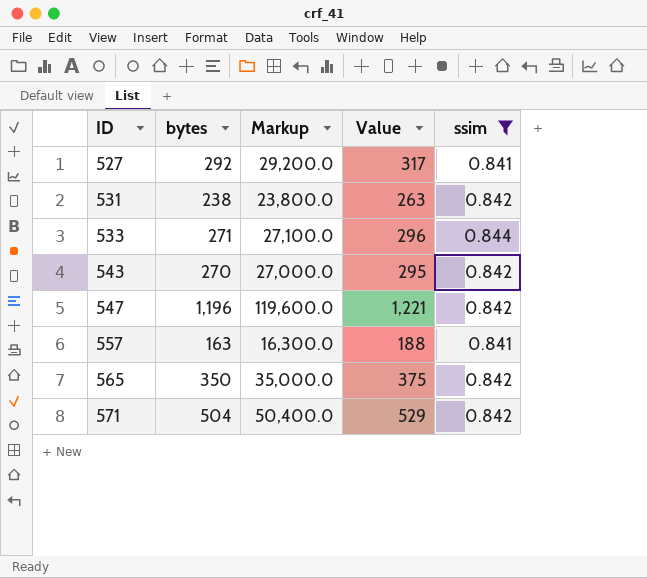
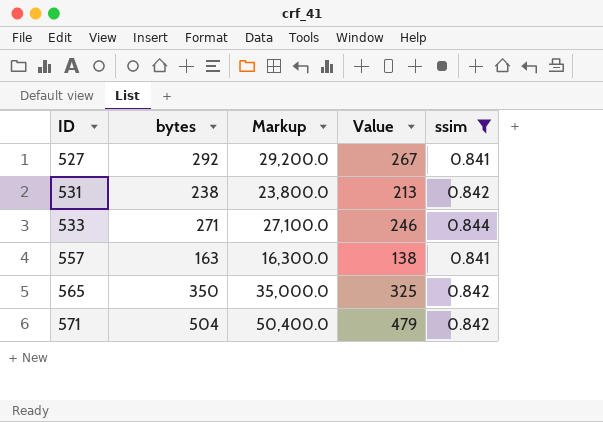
column Value | formula: [bytes] + 25 -> [bytes] - 25
row 543: 270 | 27,000.0 | 295 | 0.842 -> none
row 547: 1,196 | 119,600.0 | 1,221 | 0.842 -> none

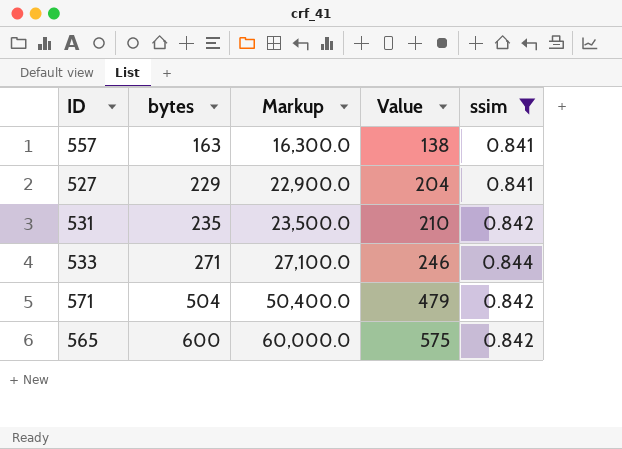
row order: ID ascending -> bytes ascending
527 | bytes: 292 -> 229
527 | Markup: 29,200.0 -> 22,900.0
527 | Value: 267 -> 204
531 | bytes: 238 -> 235
531 | Markup: 23,800.0 -> 23,500.0
531 | Value: 213 -> 210
565 | bytes: 350 -> 600
565 | Markup: 35,000.0 -> 60,000.0
565 | Value: 325 -> 575

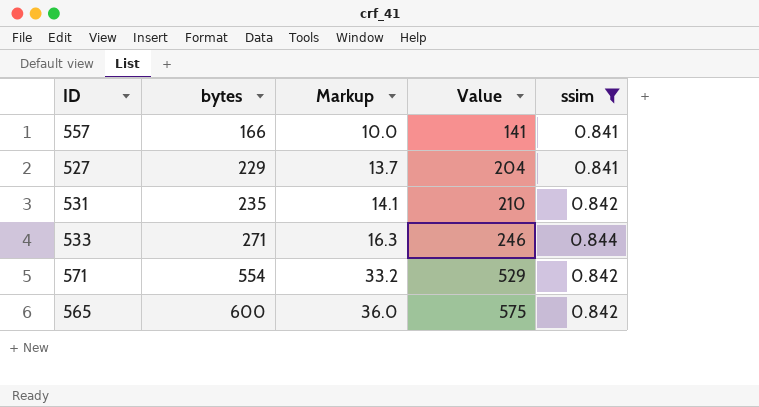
column Markup | formula: [bytes] * 100 -> [bytes] * 0.06
557 | bytes: 163 -> 166
557 | Value: 138 -> 141
571 | bytes: 504 -> 554
571 | Value: 479 -> 529

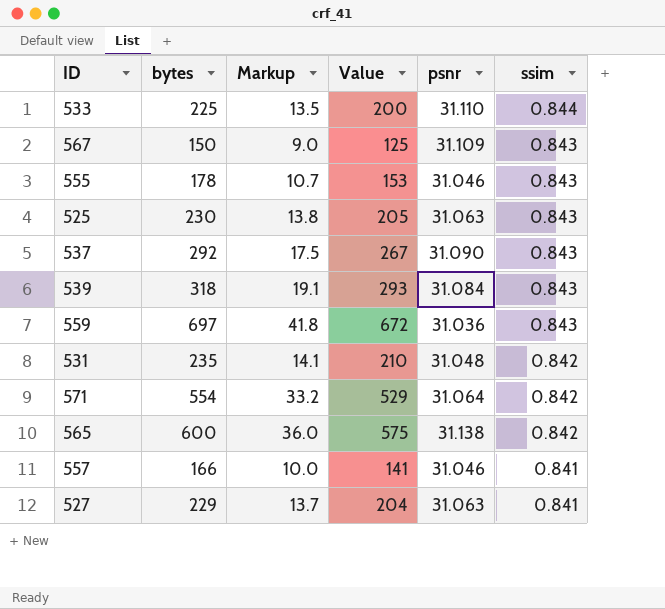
filter: ssim != 0.843 -> none
row order: bytes ascending -> ssim descending
column psnr | position: none -> 5
533 | bytes: 271 -> 225
533 | Markup: 16.3 -> 13.5
533 | Value: 246 -> 200

